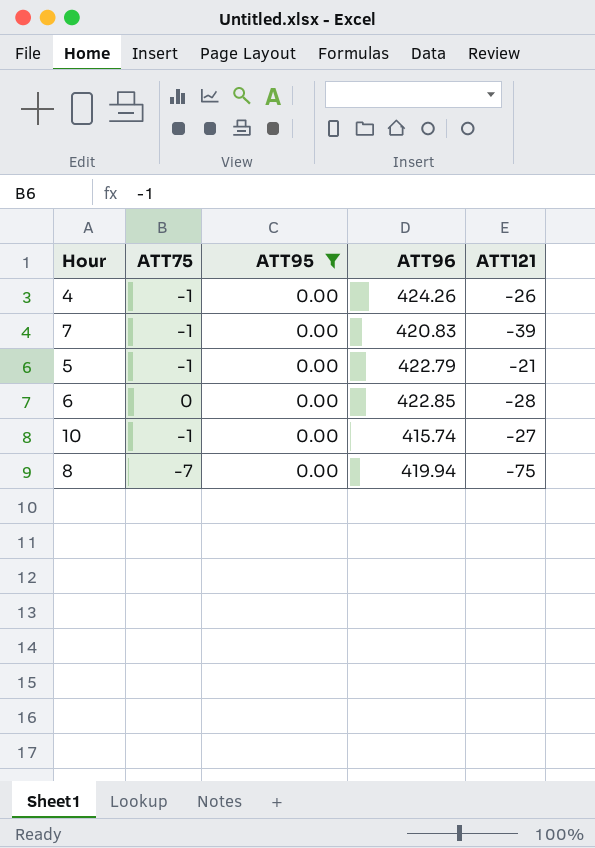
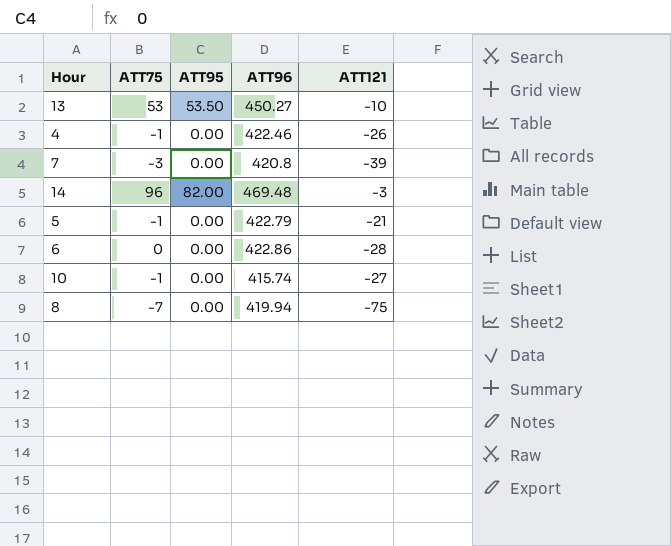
filter: ATT95 = 0.00 -> none
4 | ATT96: 424.26 -> 422.46
7 | ATT75: -1 -> -3
7 | ATT96: 420.83 -> 420.8
6 | ATT96: 422.85 -> 422.86

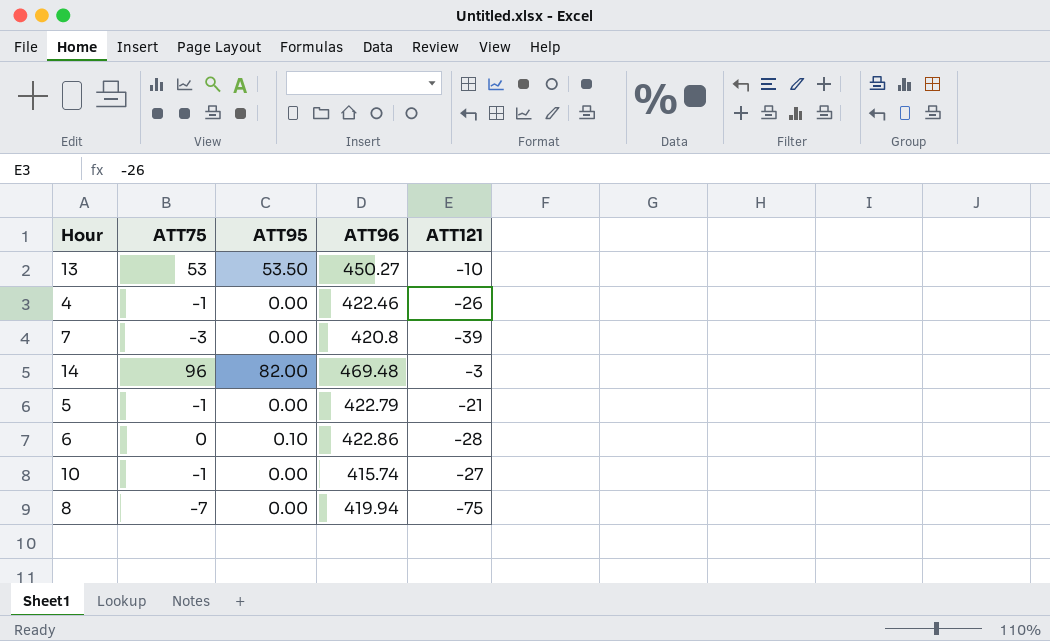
6 | ATT95: 0.00 -> 0.10

